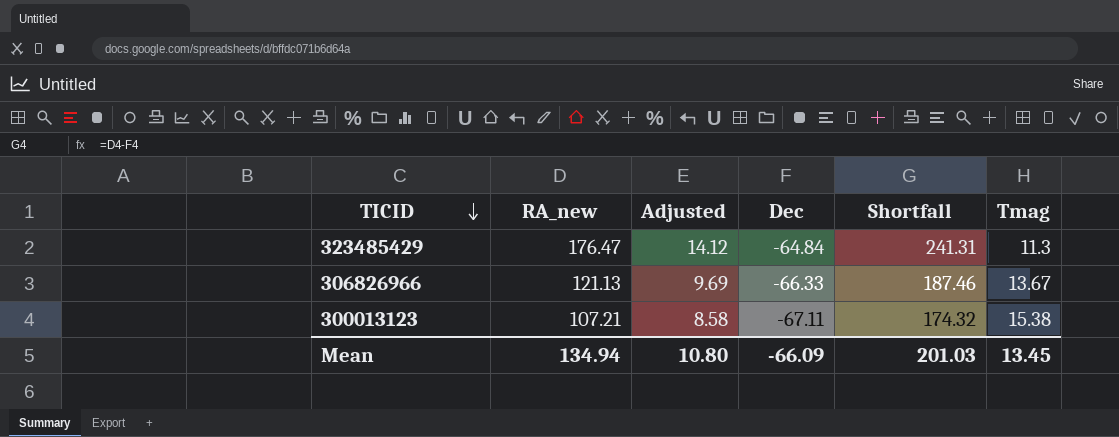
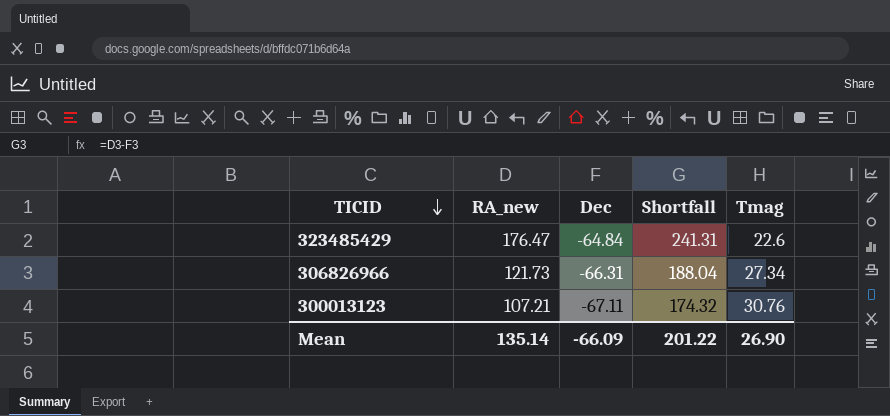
column Adjusted | formula: [RA_new] * 0.08 -> none
323485429 | Tmag: 11.3 -> 22.6
306826966 | RA_new: 121.13 -> 121.73
306826966 | Dec: -66.33 -> -66.31
306826966 | Shortfall: 187.46 -> 188.04
306826966 | Tmag: 13.67 -> 27.34
300013123 | Tmag: 15.38 -> 30.76
Mean | RA_new: 134.94 -> 135.14
Mean | Shortfall: 201.03 -> 201.22
Mean | Tmag: 13.45 -> 26.90

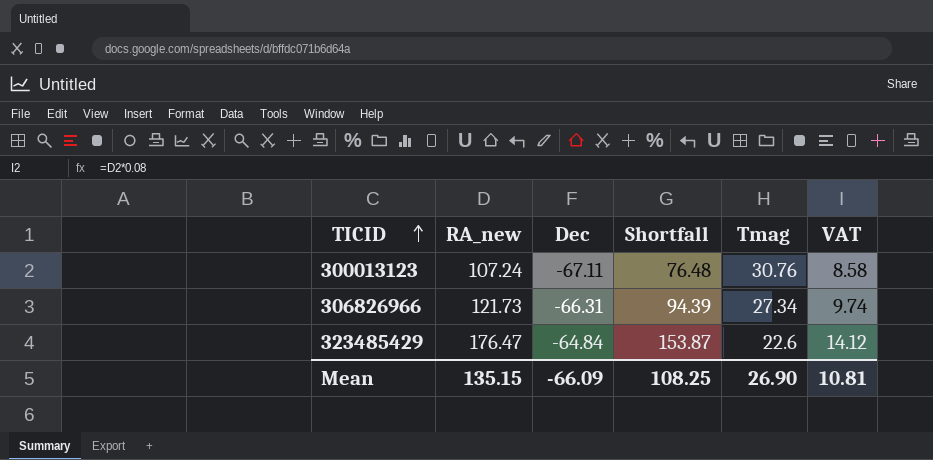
row order: TICID descending -> TICID ascending
column Shortfall | formula: [RA_new] - [Dec] -> [RA_new] - [Tmag]
column VAT | formula: none -> [RA_new] * 0.08
300013123 | RA_new: 107.21 -> 107.24
Mean | RA_new: 135.14 -> 135.15
Mean | Shortfall: 201.22 -> 108.25

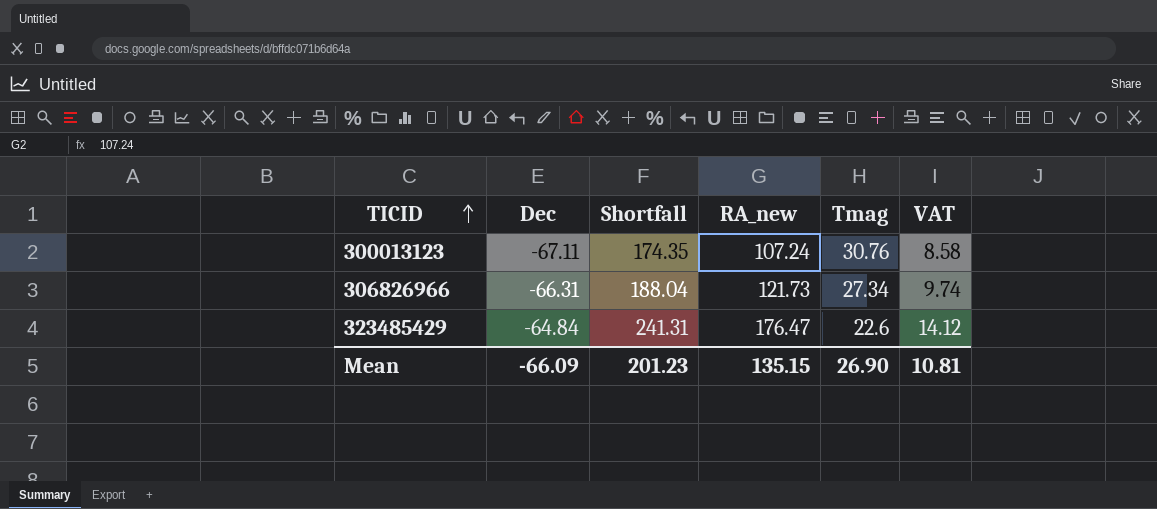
column Shortfall | formula: [RA_new] - [Tmag] -> [RA_new] - [Dec]
column RA_new | position: 2 -> 4
Mean | Shortfall: 108.25 -> 201.23

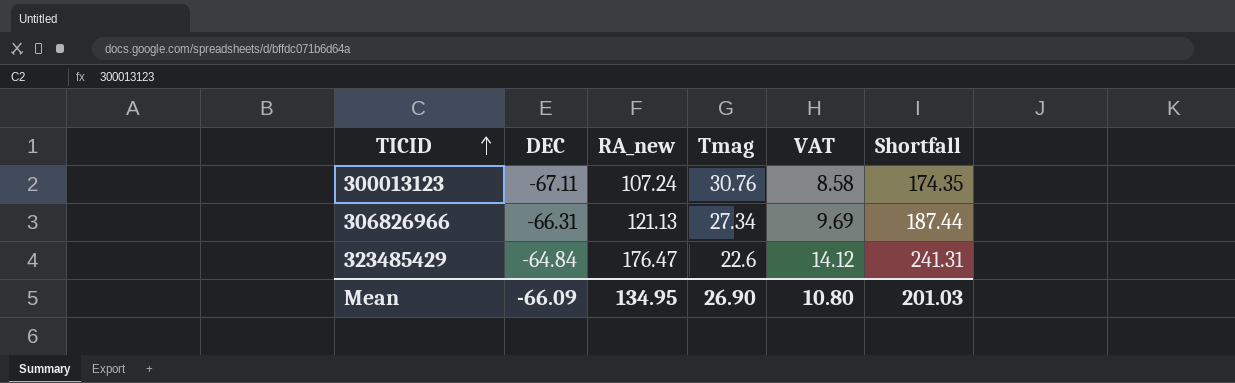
column name: Dec -> DEC
column Shortfall | position: 3 -> 6
306826966 | RA_new: 121.73 -> 121.13
306826966 | VAT: 9.74 -> 9.69
306826966 | Shortfall: 188.04 -> 187.44
Mean | RA_new: 135.15 -> 134.95
Mean | VAT: 10.81 -> 10.80
Mean | Shortfall: 201.23 -> 201.03

